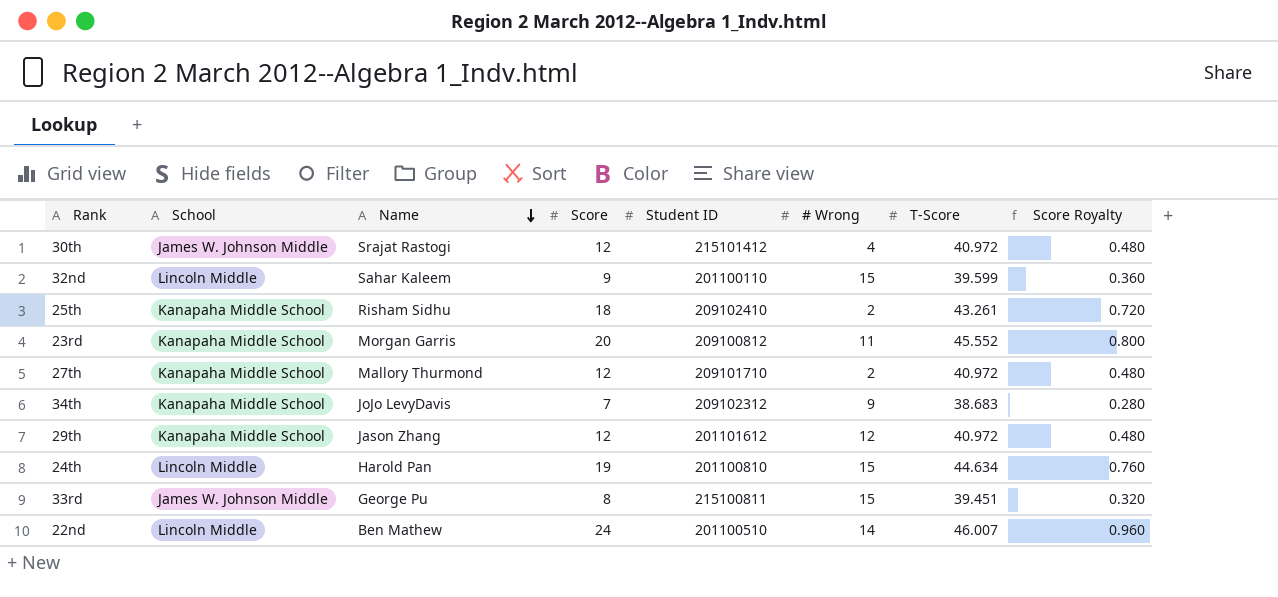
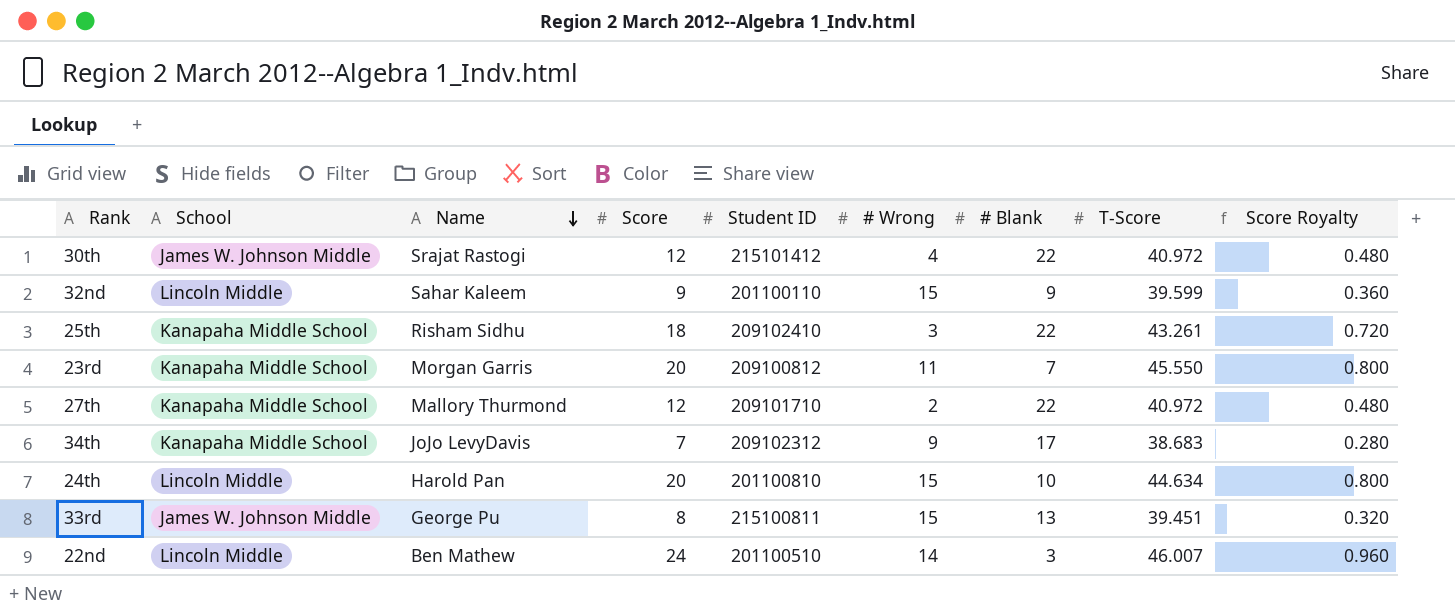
column # Blank | position: none -> 7
row 29th: Kanapaha Middle School | Jason Zhang | 12 | 201101612 | 12 | 40.972 | 0.480 -> none
25th | # Wrong: 2 -> 3
23rd | T-Score: 45.552 -> 45.550
24th | Score: 19 -> 20
24th | Score Royalty: 0.760 -> 0.800

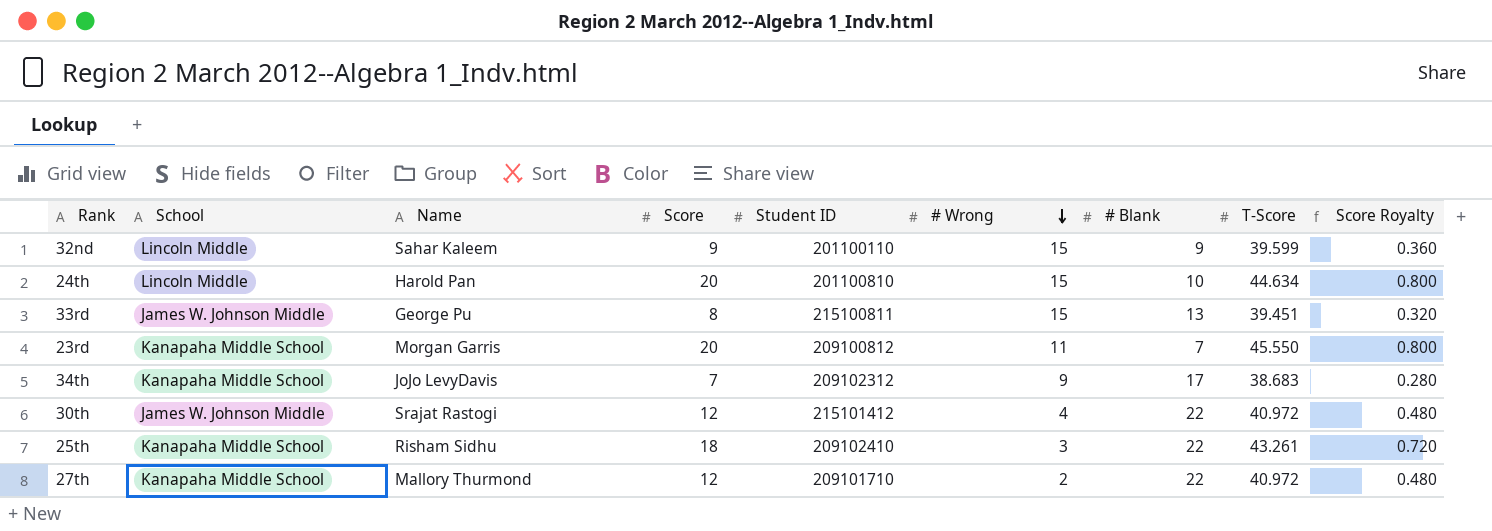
row order: Name descending -> # Wrong descending
row 22nd: Lincoln Middle | Ben Mathew | 24 | 201100510 | 14 | 3 | 46.007 | 0.960 -> none

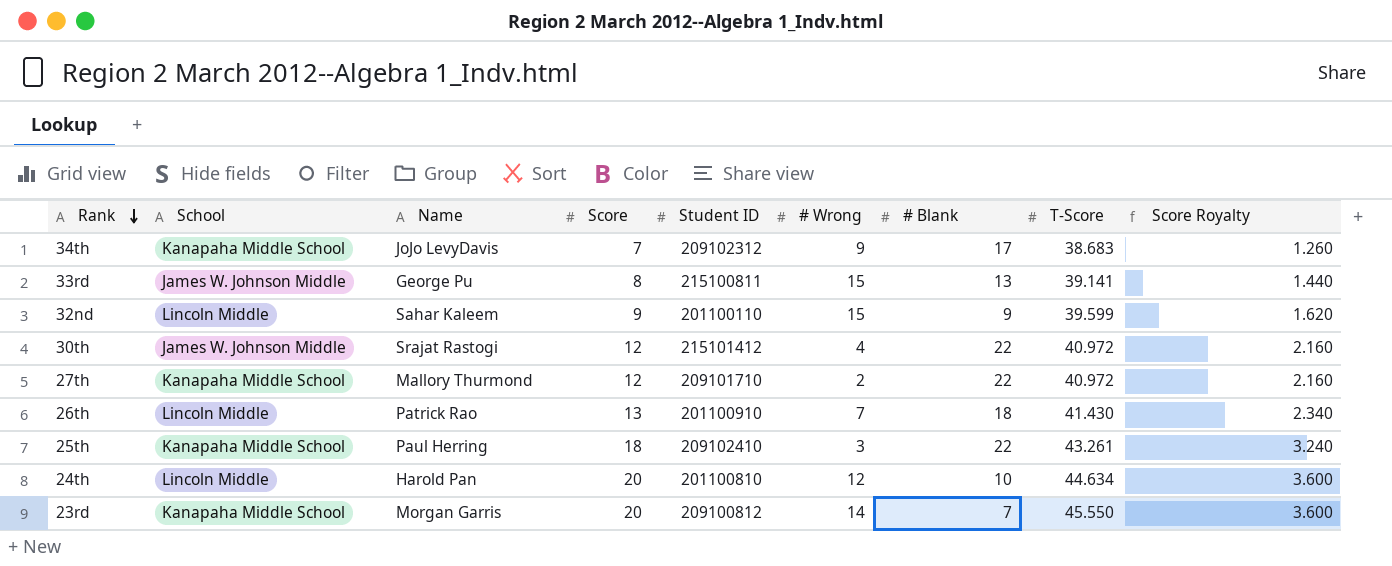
row order: # Wrong descending -> Rank descending
column Score Royalty | formula: [Score] * 0.04 -> [Score] * 0.18
33rd | T-Score: 39.451 -> 39.141
row 26th: none -> Lincoln Middle | Patrick Rao | 13 | 201100910 | 7 | 18 | 41.430 | 2.340
25th | Name: Risham Sidhu -> Paul Herring
24th | # Wrong: 15 -> 12
23rd | # Wrong: 11 -> 14

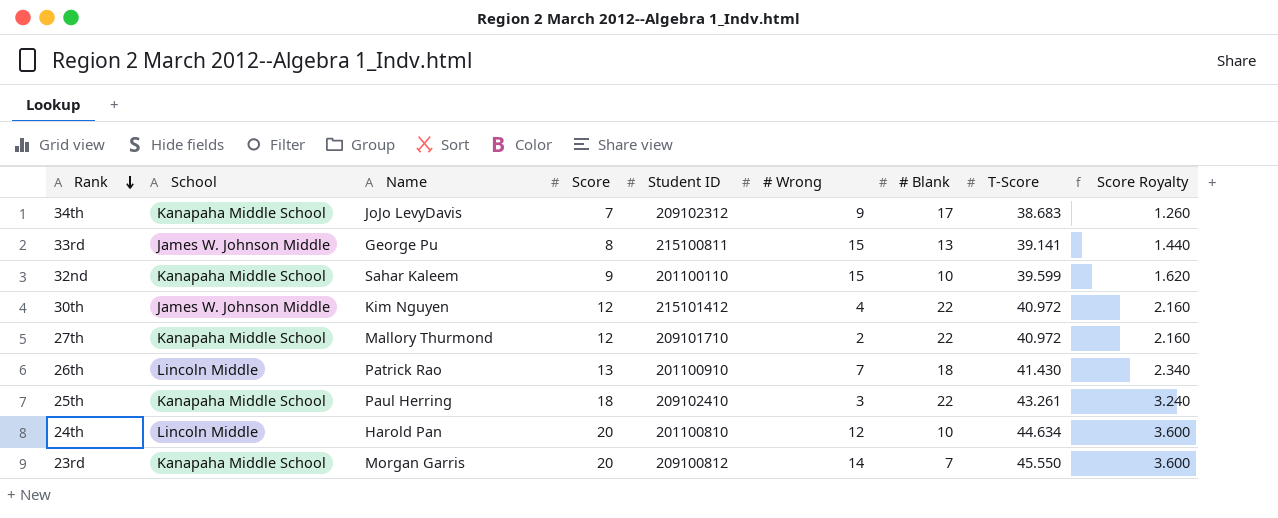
32nd | School: Lincoln Middle -> Kanapaha Middle School
32nd | # Blank: 9 -> 10
30th | Name: Srajat Rastogi -> Kim Nguyen

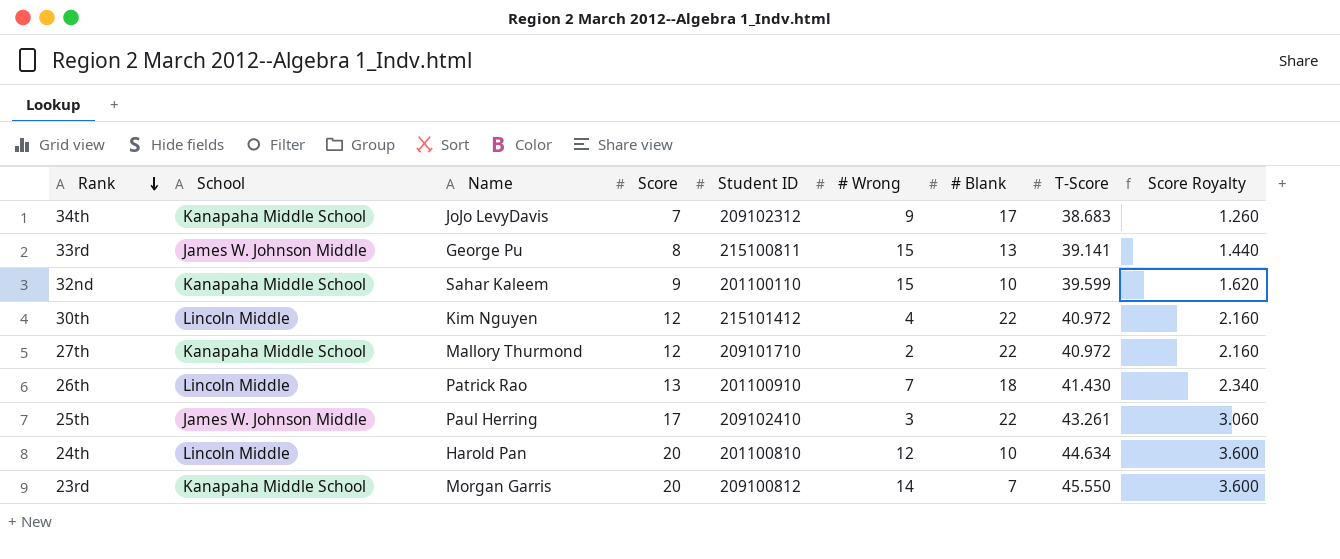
30th | School: James W. Johnson Middle -> Lincoln Middle
25th | School: Kanapaha Middle School -> James W. Johnson Middle
25th | Score: 18 -> 17
25th | Score Royalty: 3.240 -> 3.060

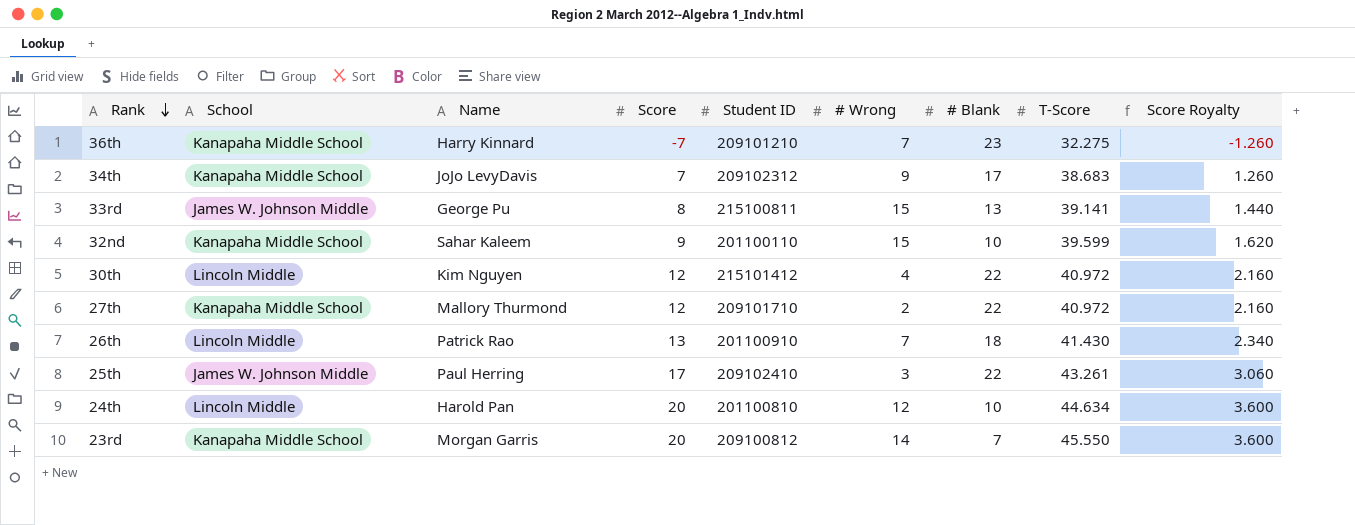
row 36th: none -> Kanapaha Middle School | Harry Kinnard | -7 | 209101210 | 7 | 23 | 32.275 | -1.260

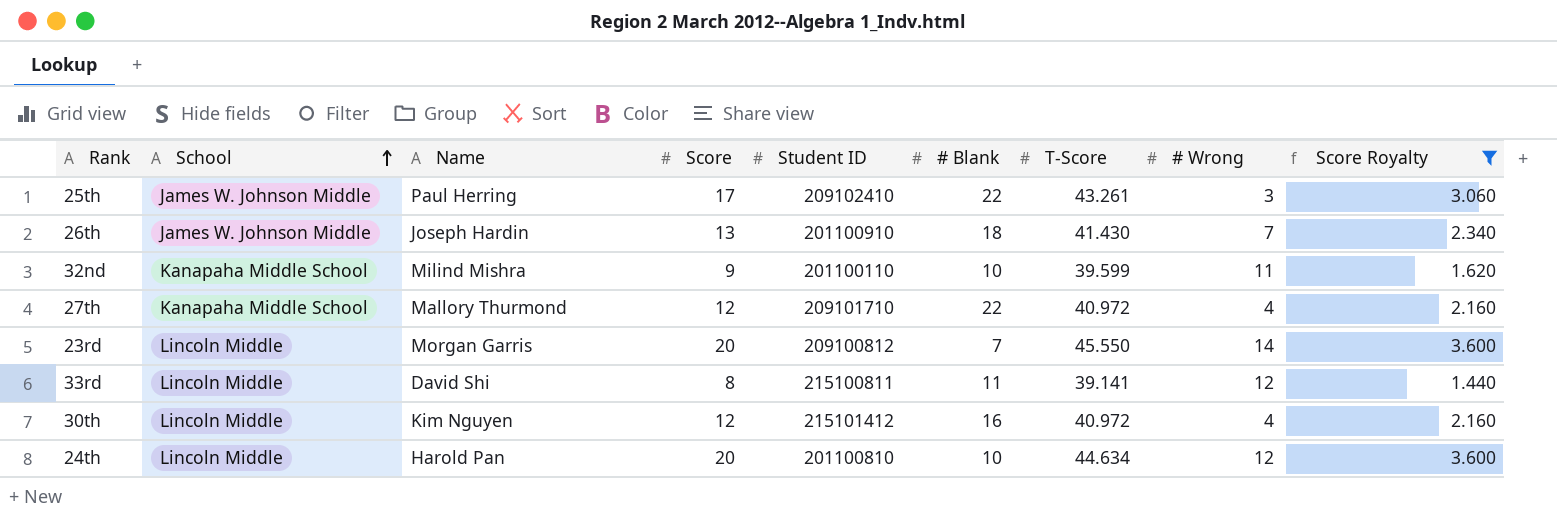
filter: none -> Score Royalty >= 1.440
row order: Rank descending -> School ascending
column # Wrong | position: 6 -> 8
26th | School: Lincoln Middle -> James W. Johnson Middle
26th | Name: Patrick Rao -> Joseph Hardin
32nd | Name: Sahar Kaleem -> Milind Mishra
32nd | # Wrong: 15 -> 11
27th | # Wrong: 2 -> 4
23rd | School: Kanapaha Middle School -> Lincoln Middle
33rd | School: James W. Johnson Middle -> Lincoln Middle
33rd | Name: George Pu -> David Shi
33rd | # Blank: 13 -> 11
33rd | # Wrong: 15 -> 12
30th | # Blank: 22 -> 16

